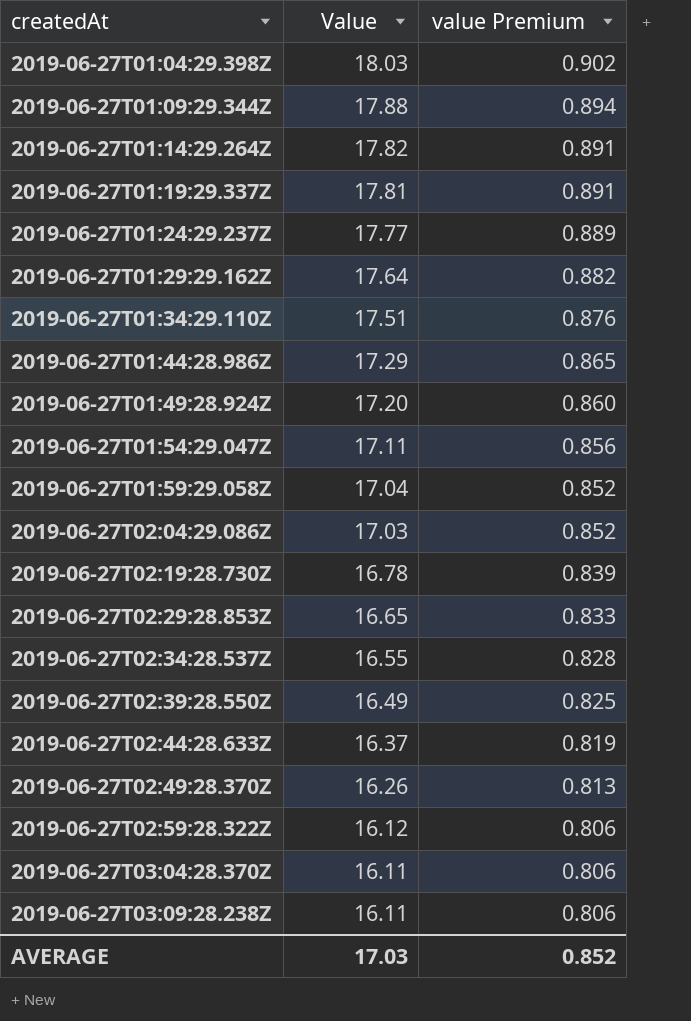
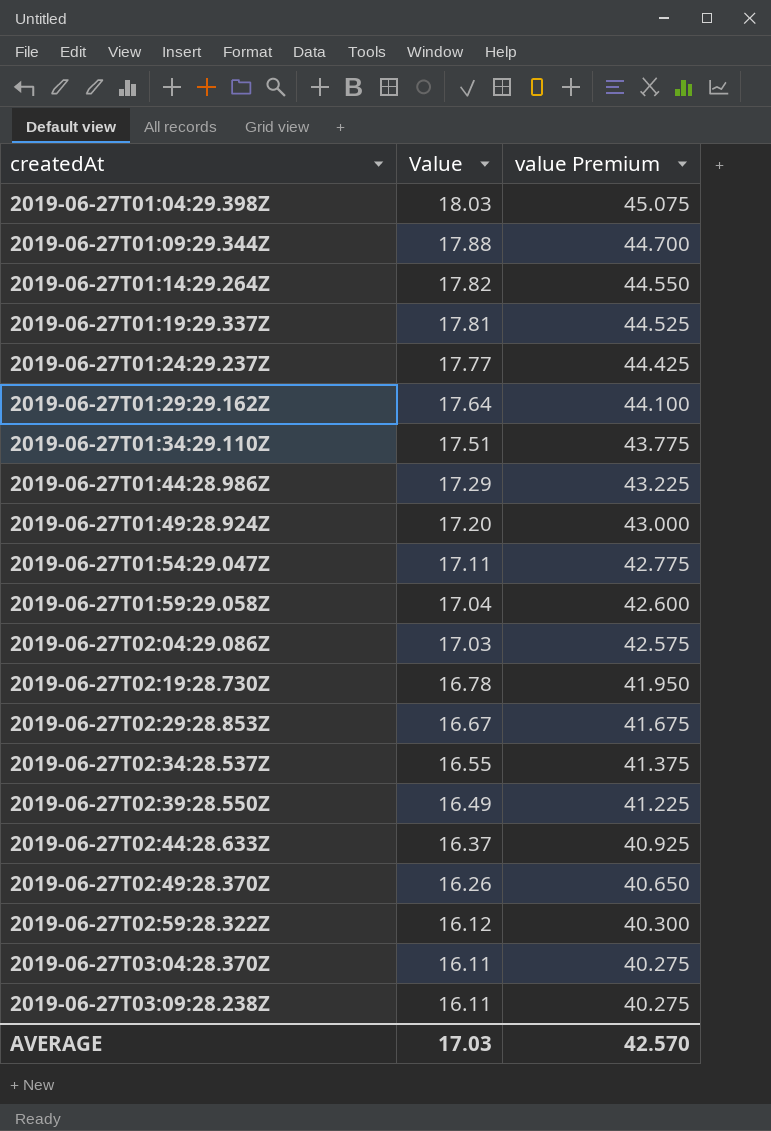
column value Premium | formula: [Value] * 0.05 -> [Value] * 2.5
2019-06-27T02:29:28.853Z | Value: 16.65 -> 16.67
AVERAGE | value Premium: 0.852 -> 42.570

